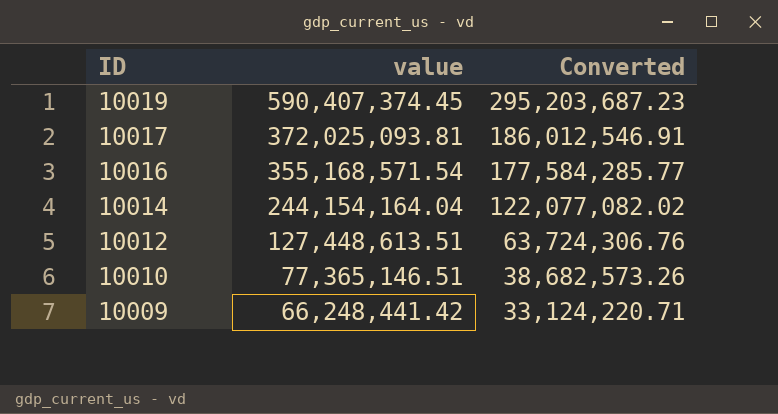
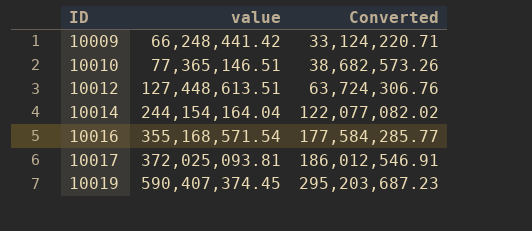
row order: ID descending -> ID ascending

